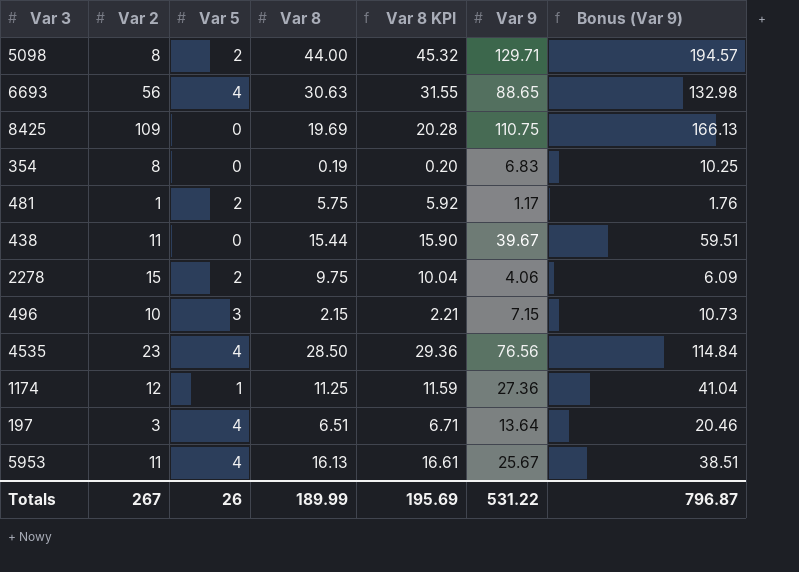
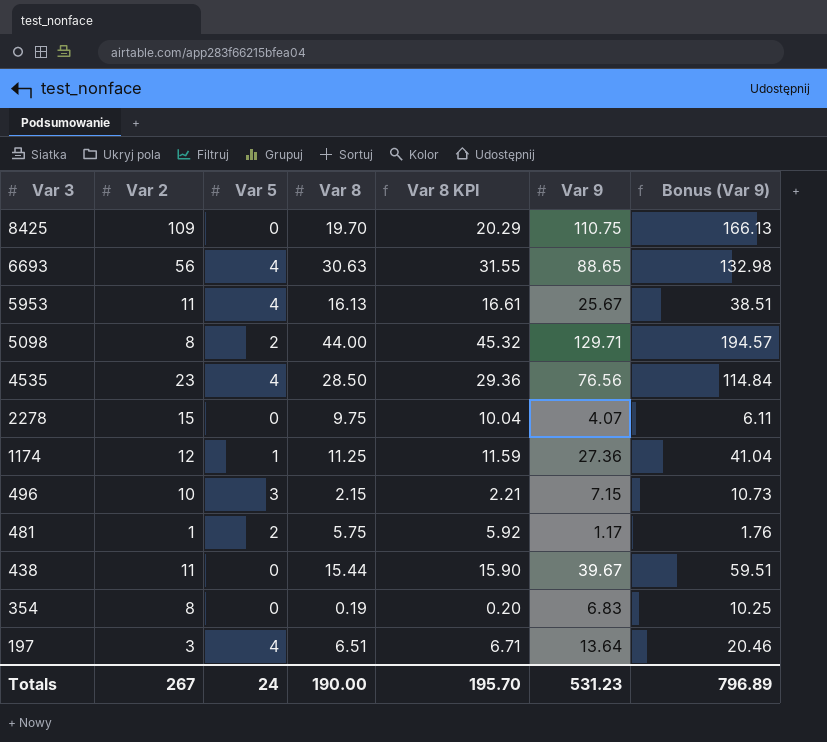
row order: none -> Var 3 descending
8425 | Var 8: 19.69 -> 19.70
8425 | Var 8 KPI: 20.28 -> 20.29
2278 | Var 5: 2 -> 0
2278 | Var 9: 4.06 -> 4.07
2278 | Bonus (Var 9): 6.09 -> 6.11
Totals | Var 5: 26 -> 24
Totals | Var 8: 189.99 -> 190.00
Totals | Var 8 KPI: 195.69 -> 195.70
Totals | Var 9: 531.22 -> 531.23
Totals | Bonus (Var 9): 796.87 -> 796.89

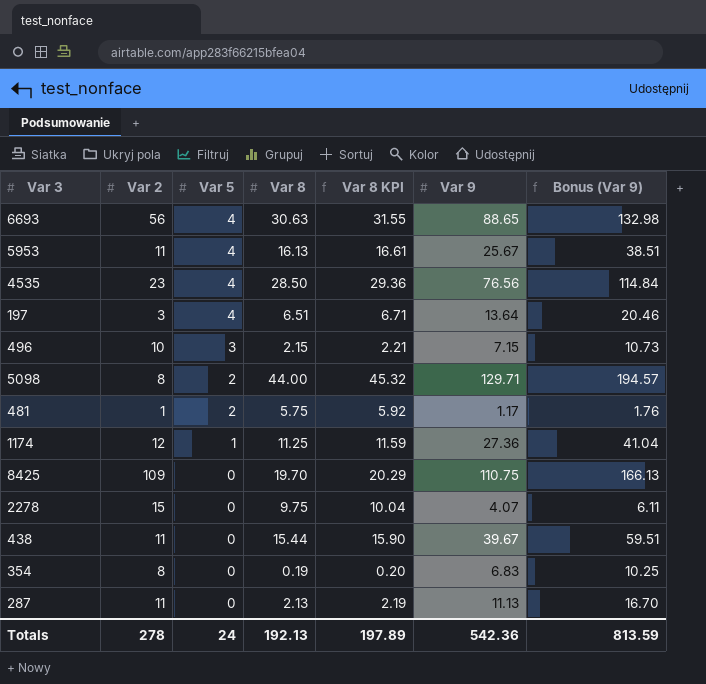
row order: Var 3 descending -> Var 5 descending
row 287: none -> 11 | 0 | 2.13 | 2.19 | 11.13 | 16.70
Totals | Var 2: 267 -> 278
Totals | Var 8: 190.00 -> 192.13
Totals | Var 8 KPI: 195.70 -> 197.89
Totals | Var 9: 531.23 -> 542.36
Totals | Bonus (Var 9): 796.89 -> 813.59

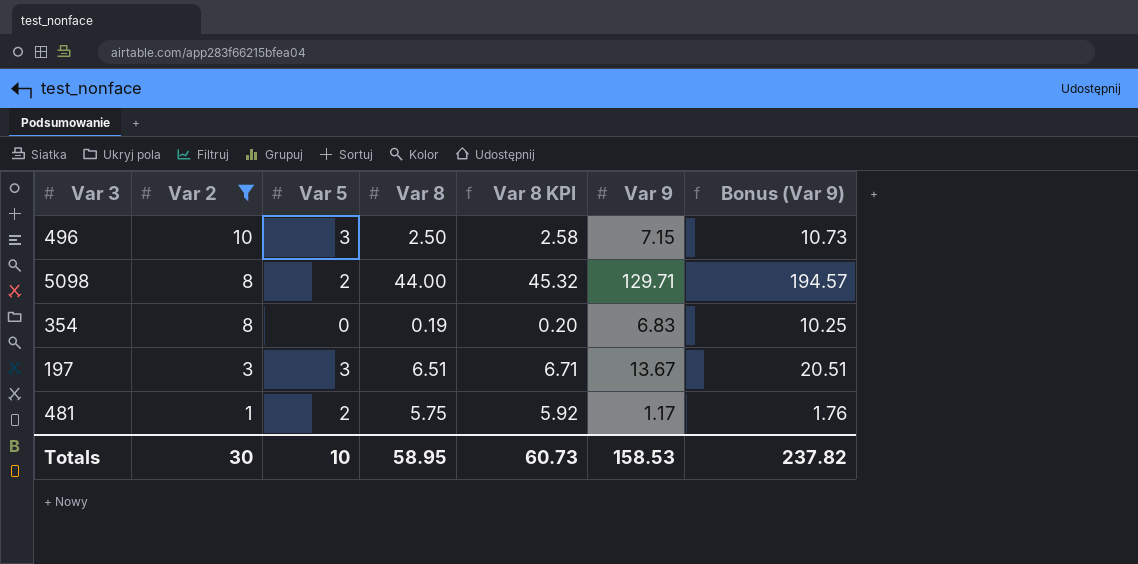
filter: none -> Var 2 <= 10
row order: Var 5 descending -> Var 2 descending
496 | Var 8: 2.15 -> 2.50
496 | Var 8 KPI: 2.21 -> 2.58
197 | Var 5: 4 -> 3
197 | Var 9: 13.64 -> 13.67
197 | Bonus (Var 9): 20.46 -> 20.51
Totals | Var 2: 278 -> 30
Totals | Var 5: 24 -> 10
Totals | Var 8: 192.13 -> 58.95
Totals | Var 8 KPI: 197.89 -> 60.73
Totals | Var 9: 542.36 -> 158.53
Totals | Bonus (Var 9): 813.59 -> 237.82

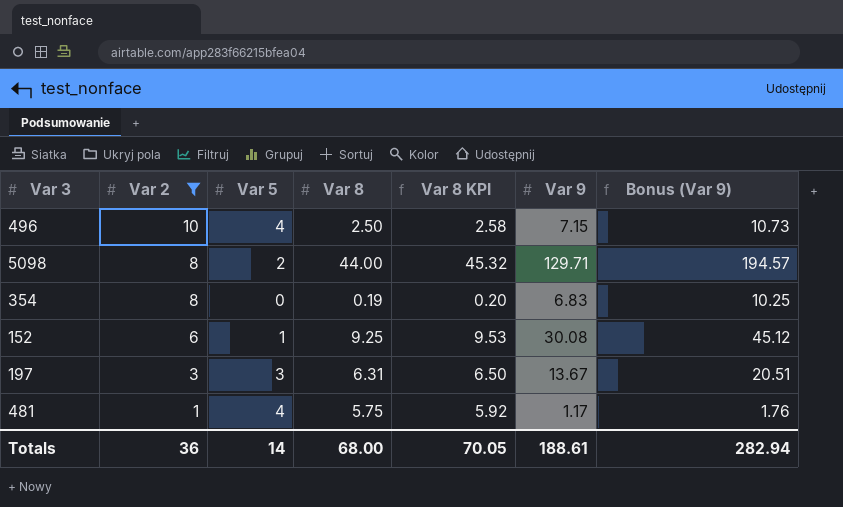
496 | Var 5: 3 -> 4
row 152: none -> 6 | 1 | 9.25 | 9.53 | 30.08 | 45.12
197 | Var 8: 6.51 -> 6.31
197 | Var 8 KPI: 6.71 -> 6.50
481 | Var 5: 2 -> 4
Totals | Var 2: 30 -> 36
Totals | Var 5: 10 -> 14
Totals | Var 8: 58.95 -> 68.00
Totals | Var 8 KPI: 60.73 -> 70.05
Totals | Var 9: 158.53 -> 188.61
Totals | Bonus (Var 9): 237.82 -> 282.94

